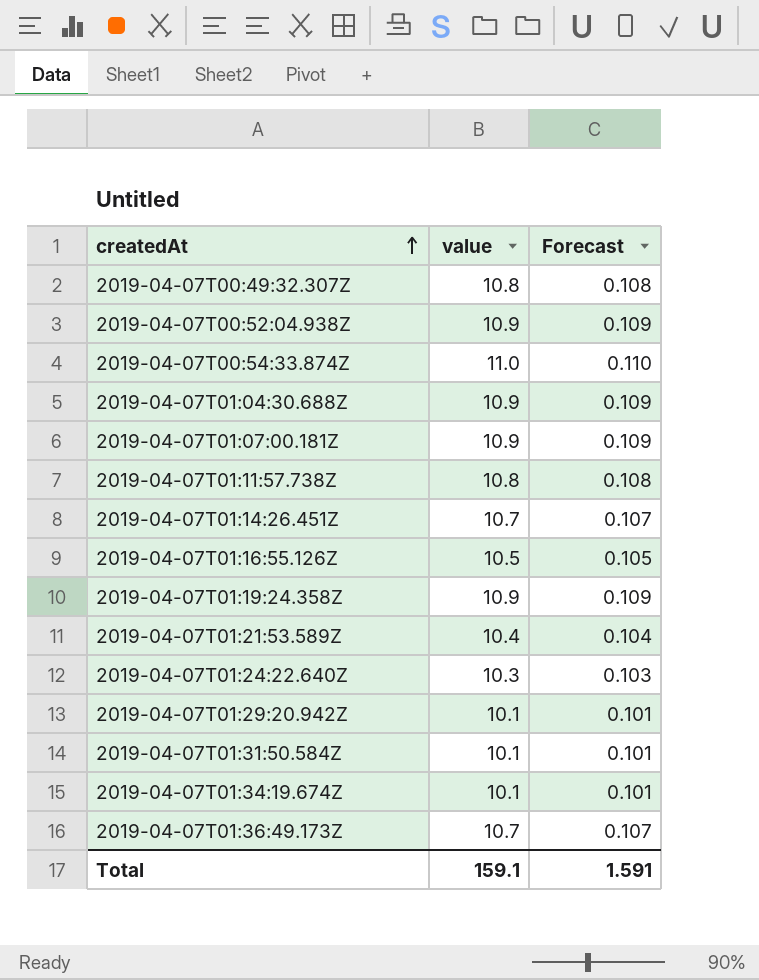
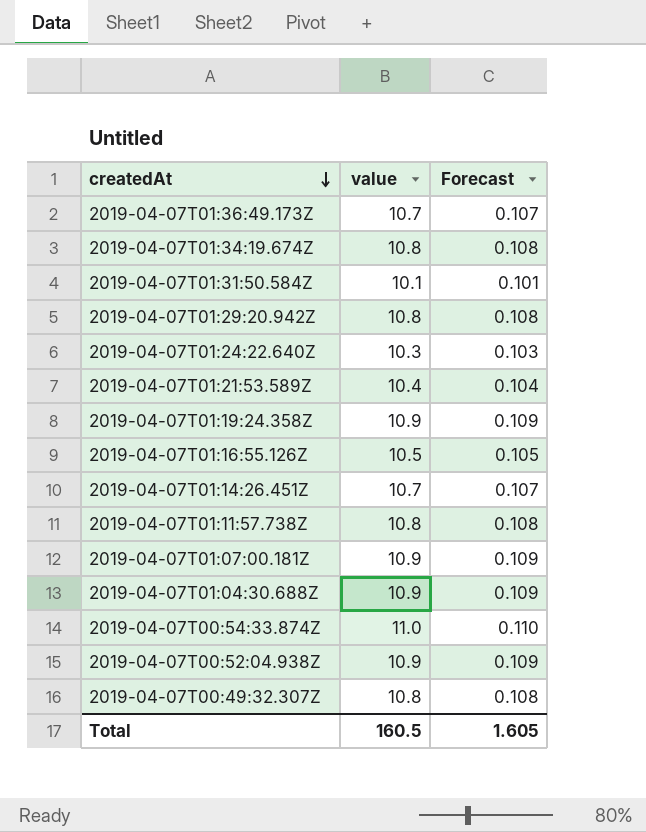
row order: createdAt ascending -> createdAt descending
2019-04-07T01:34:19.674Z | value: 10.1 -> 10.8
2019-04-07T01:34:19.674Z | Forecast: 0.101 -> 0.108
2019-04-07T01:29:20.942Z | value: 10.1 -> 10.8
2019-04-07T01:29:20.942Z | Forecast: 0.101 -> 0.108
Total | value: 159.1 -> 160.5
Total | Forecast: 1.591 -> 1.605

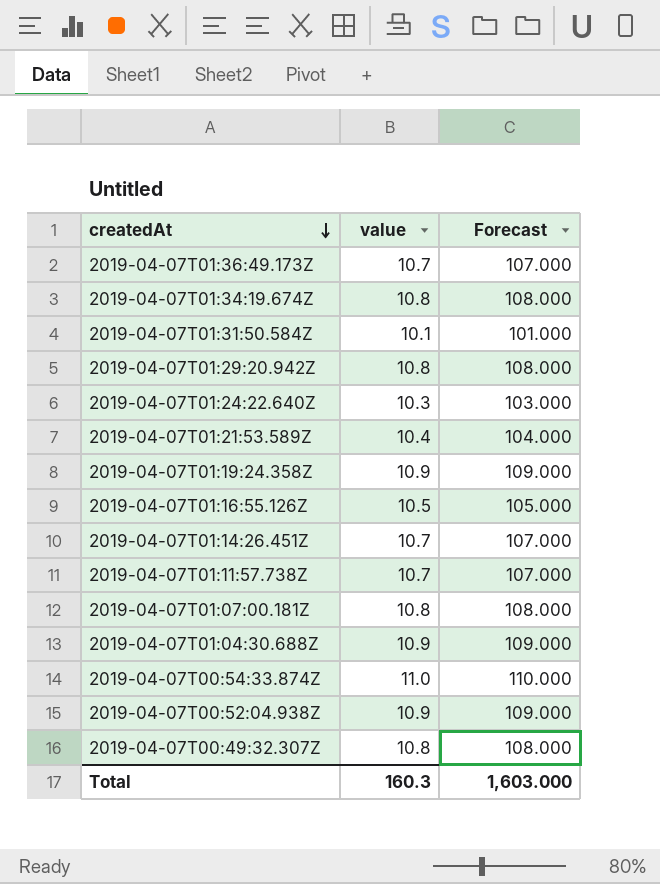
column Forecast | formula: [value] * 0.01 -> [value] * 10
2019-04-07T01:11:57.738Z | value: 10.8 -> 10.7
2019-04-07T01:07:00.181Z | value: 10.9 -> 10.8
Total | value: 160.5 -> 160.3
Total | Forecast: 1.605 -> 1,603.000

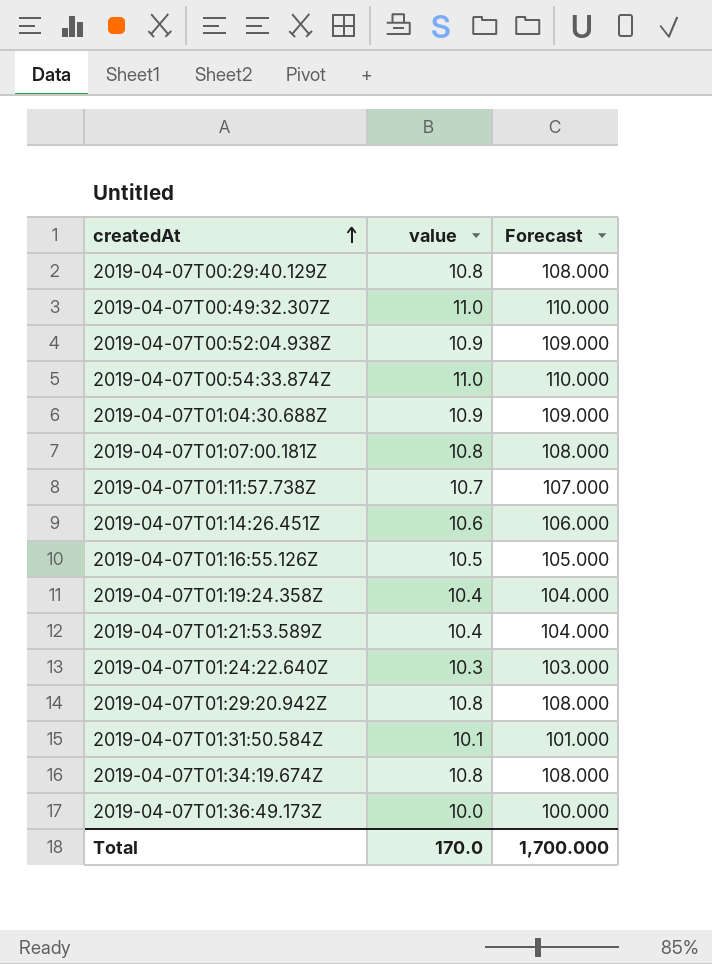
row order: createdAt descending -> createdAt ascending
row 2019-04-07T00:29:40.129Z: none -> 10.8 | 108.000
2019-04-07T00:49:32.307Z | value: 10.8 -> 11.0
2019-04-07T00:49:32.307Z | Forecast: 108.000 -> 110.000
2019-04-07T01:14:26.451Z | value: 10.7 -> 10.6
2019-04-07T01:14:26.451Z | Forecast: 107.000 -> 106.000
2019-04-07T01:19:24.358Z | value: 10.9 -> 10.4
2019-04-07T01:19:24.358Z | Forecast: 109.000 -> 104.000
2019-04-07T01:36:49.173Z | value: 10.7 -> 10.0
2019-04-07T01:36:49.173Z | Forecast: 107.000 -> 100.000
Total | value: 160.3 -> 170.0
Total | Forecast: 1,603.000 -> 1,700.000

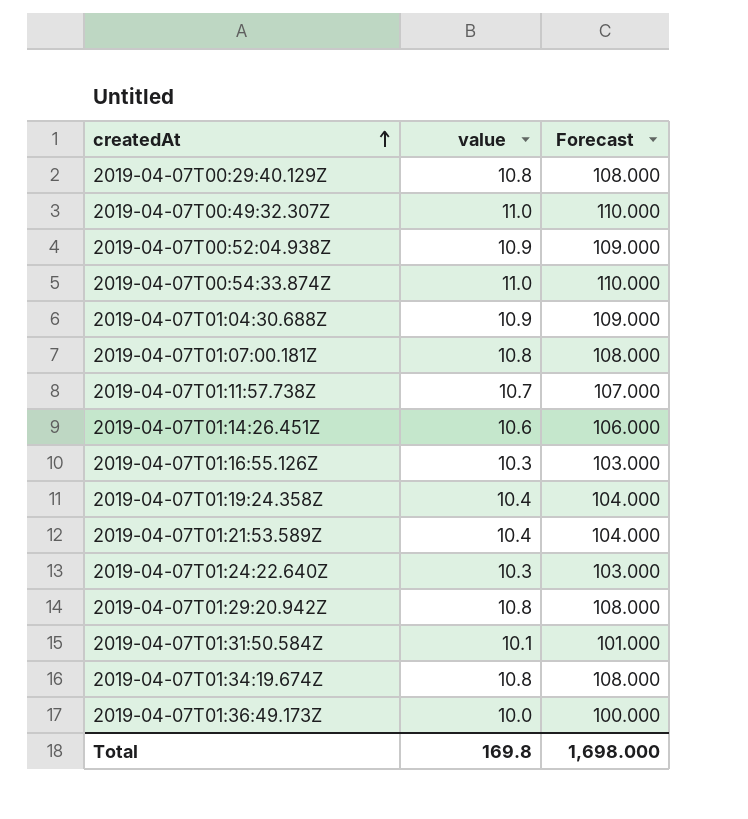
2019-04-07T01:16:55.126Z | value: 10.5 -> 10.3
2019-04-07T01:16:55.126Z | Forecast: 105.000 -> 103.000
Total | value: 170.0 -> 169.8
Total | Forecast: 1,700.000 -> 1,698.000

